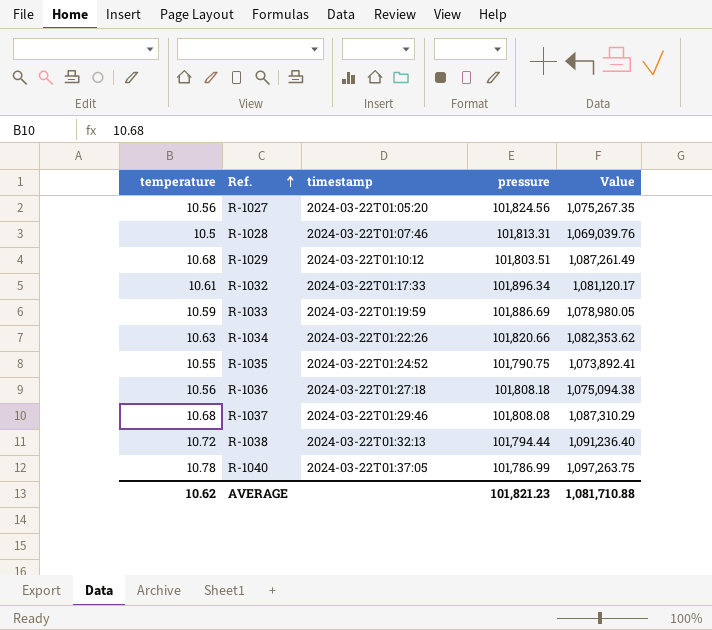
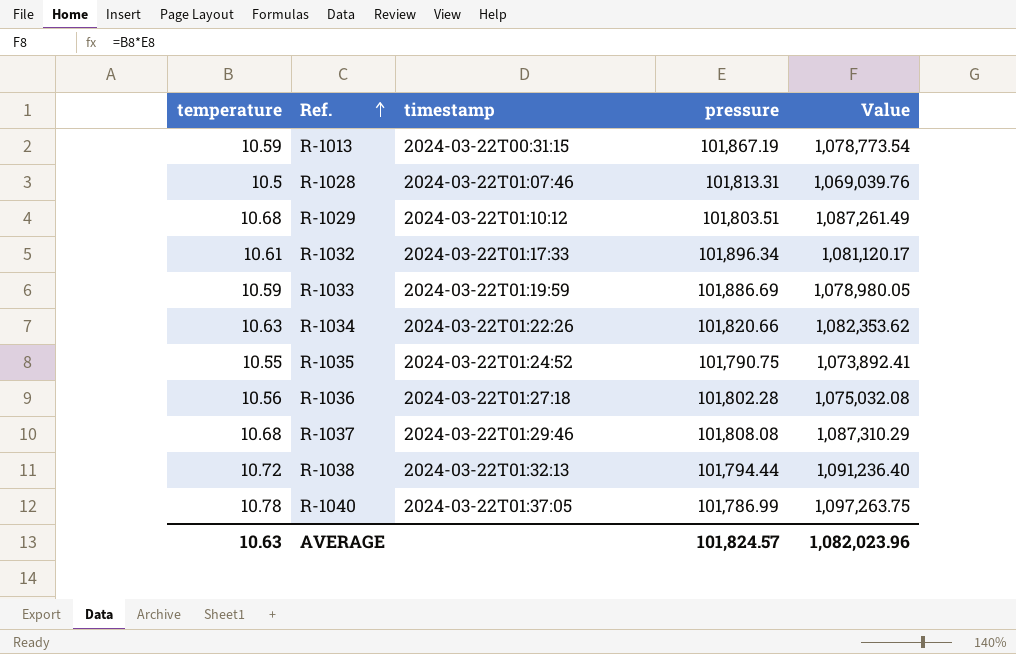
row R-1027: 10.56 | 2024-03-22T01:05:20 | 101,824.56 | 1,075,267.35 -> none
row R-1013: none -> 10.59 | 2024-03-22T00:31:15 | 101,867.19 | 1,078,773.54
R-1036 | pressure: 101,808.18 -> 101,802.28
R-1036 | Value: 1,075,094.38 -> 1,075,032.08
AVERAGE | temperature: 10.62 -> 10.63
AVERAGE | pressure: 101,821.23 -> 101,824.57
AVERAGE | Value: 1,081,710.88 -> 1,082,023.96

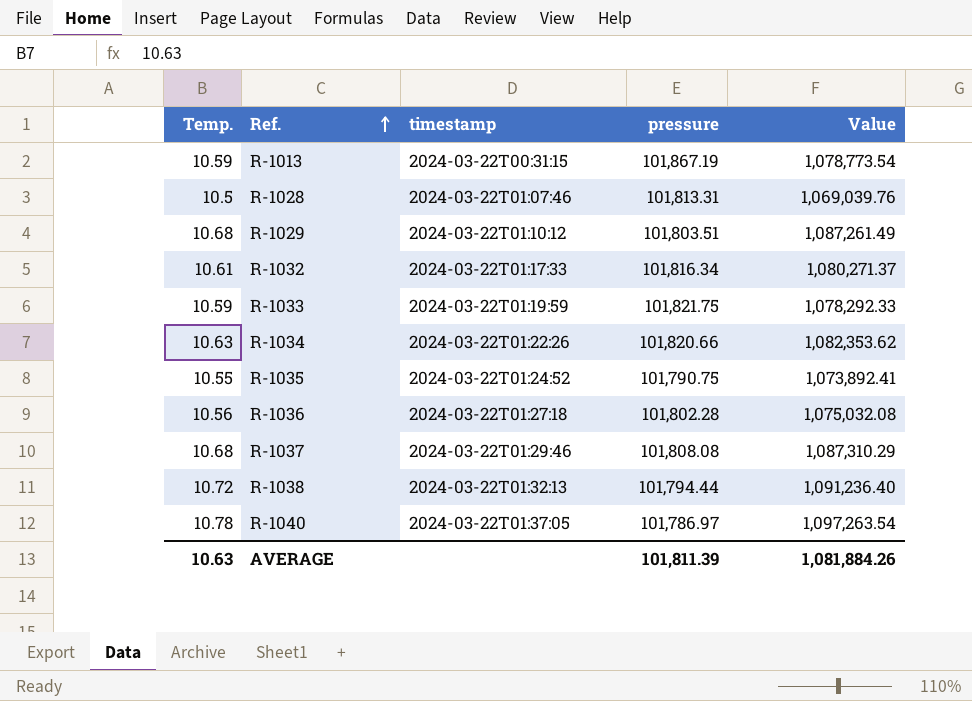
column name: temperature -> Temp.
R-1032 | pressure: 101,896.34 -> 101,816.34
R-1032 | Value: 1,081,120.17 -> 1,080,271.37
R-1033 | pressure: 101,886.69 -> 101,821.75
R-1033 | Value: 1,078,980.05 -> 1,078,292.33
R-1040 | pressure: 101,786.99 -> 101,786.97
R-1040 | Value: 1,097,263.75 -> 1,097,263.54
AVERAGE | pressure: 101,824.57 -> 101,811.39
AVERAGE | Value: 1,082,023.96 -> 1,081,884.26

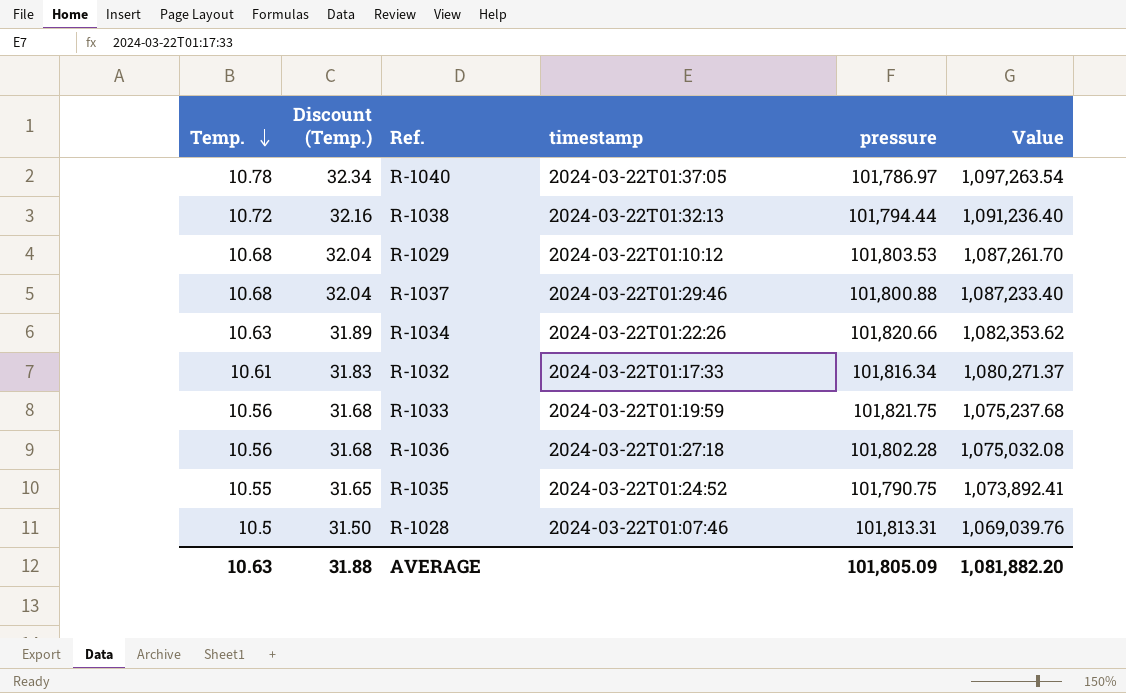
row order: Ref. ascending -> Temp. descending
column Discount (Temp.) | formula: none -> [Temp.] * 3
row R-1013: 10.59 | 2024-03-22T00:31:15 | 101,867.19 | 1,078,773.54 -> none
R-1029 | pressure: 101,803.51 -> 101,803.53
R-1029 | Value: 1,087,261.49 -> 1,087,261.70
R-1037 | pressure: 101,808.08 -> 101,800.88
R-1037 | Value: 1,087,310.29 -> 1,087,233.40
R-1033 | Temp.: 10.59 -> 10.56
R-1033 | Value: 1,078,292.33 -> 1,075,237.68
AVERAGE | pressure: 101,811.39 -> 101,805.09
AVERAGE | Value: 1,081,884.26 -> 1,081,882.20

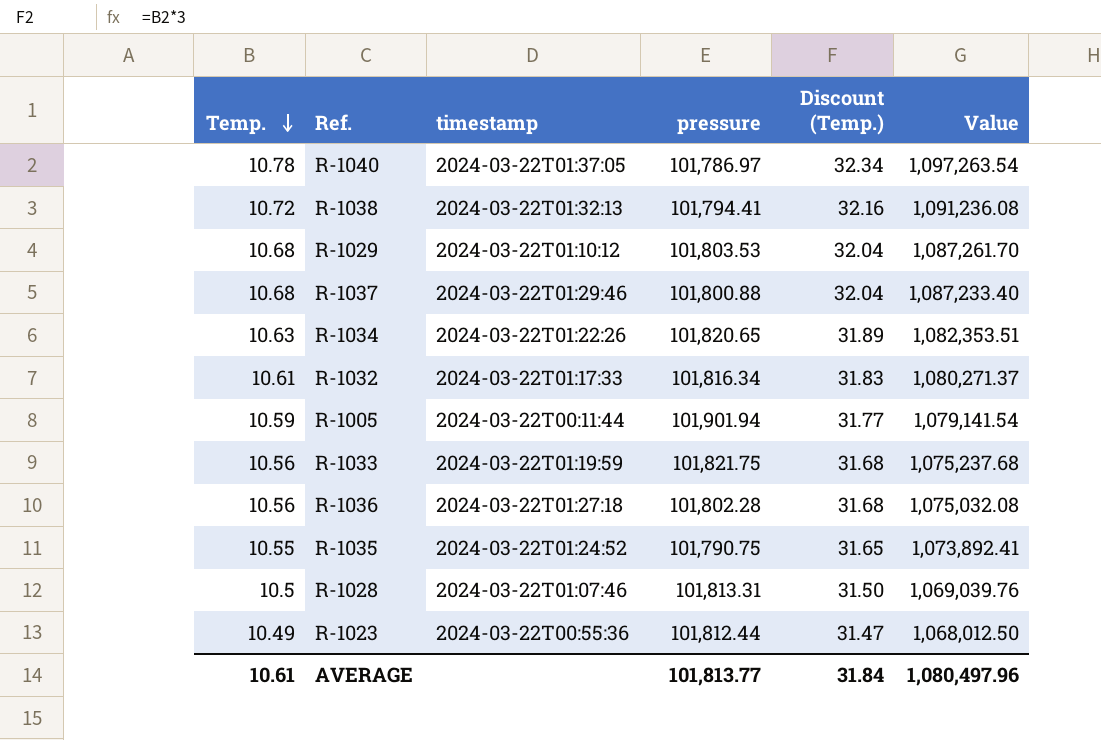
column Discount (Temp.) | position: 2 -> 5
R-1038 | pressure: 101,794.44 -> 101,794.41
R-1038 | Value: 1,091,236.40 -> 1,091,236.08
R-1034 | pressure: 101,820.66 -> 101,820.65
R-1034 | Value: 1,082,353.62 -> 1,082,353.51
row R-1005: none -> 10.59 | 2024-03-22T00:11:44 | 101,901.94 | 31.77 | 1,079,141.54
row R-1023: none -> 10.49 | 2024-03-22T00:55:36 | 101,812.44 | 31.47 | 1,068,012.50
AVERAGE | Temp.: 10.63 -> 10.61
AVERAGE | pressure: 101,805.09 -> 101,813.77
AVERAGE | Discount (Temp.): 31.88 -> 31.84
AVERAGE | Value: 1,081,882.20 -> 1,080,497.96

